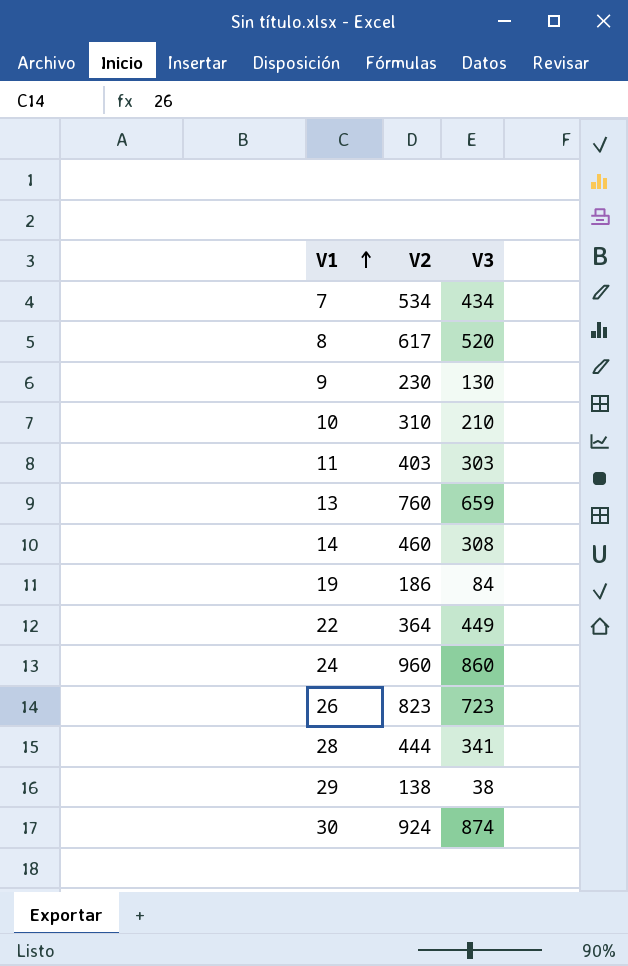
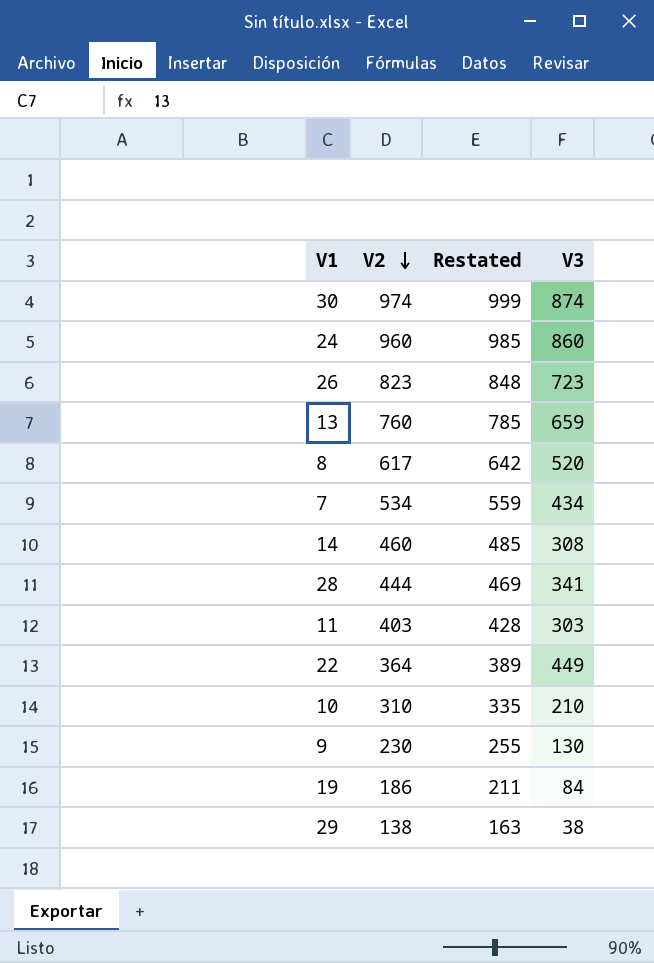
row order: V1 ascending -> V2 descending
column Restated | formula: none -> [V2] + 25
30 | V2: 924 -> 974

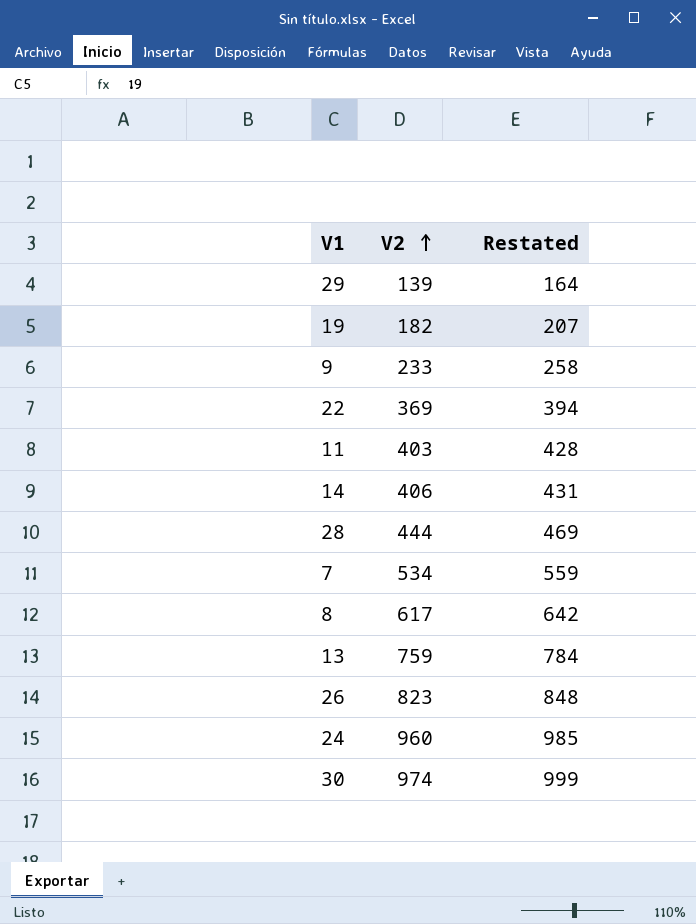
row order: V2 descending -> V2 ascending
column V3 | position: 4 -> none
row 10: 310 | 335 | 210 -> none
29 | V2: 138 -> 139
29 | Restated: 163 -> 164
19 | V2: 186 -> 182
19 | Restated: 211 -> 207
9 | V2: 230 -> 233
9 | Restated: 255 -> 258
22 | V2: 364 -> 369
22 | Restated: 389 -> 394
14 | V2: 460 -> 406
14 | Restated: 485 -> 431
13 | V2: 760 -> 759
13 | Restated: 785 -> 784

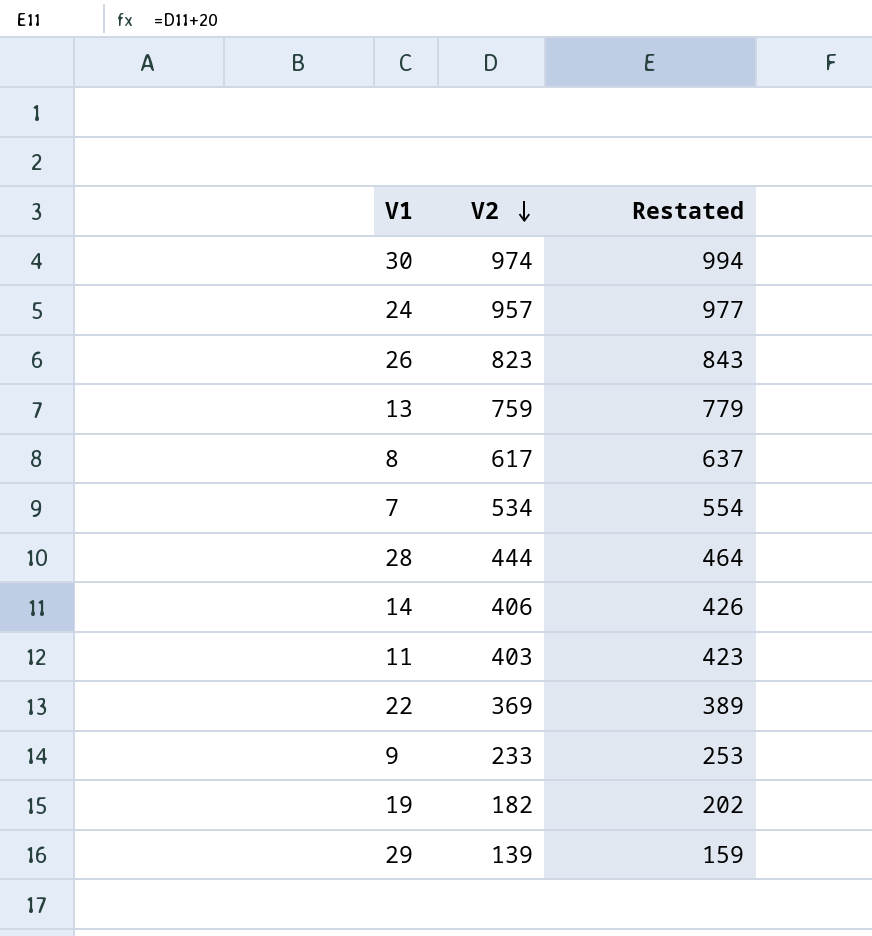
row order: V2 ascending -> V2 descending
column Restated | formula: [V2] + 25 -> [V2] + 20
24 | V2: 960 -> 957

